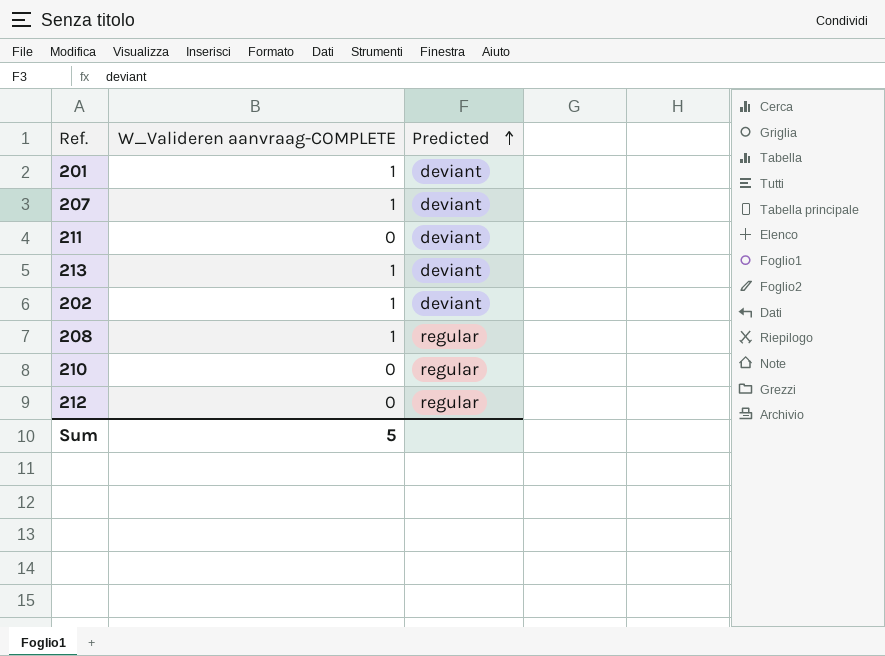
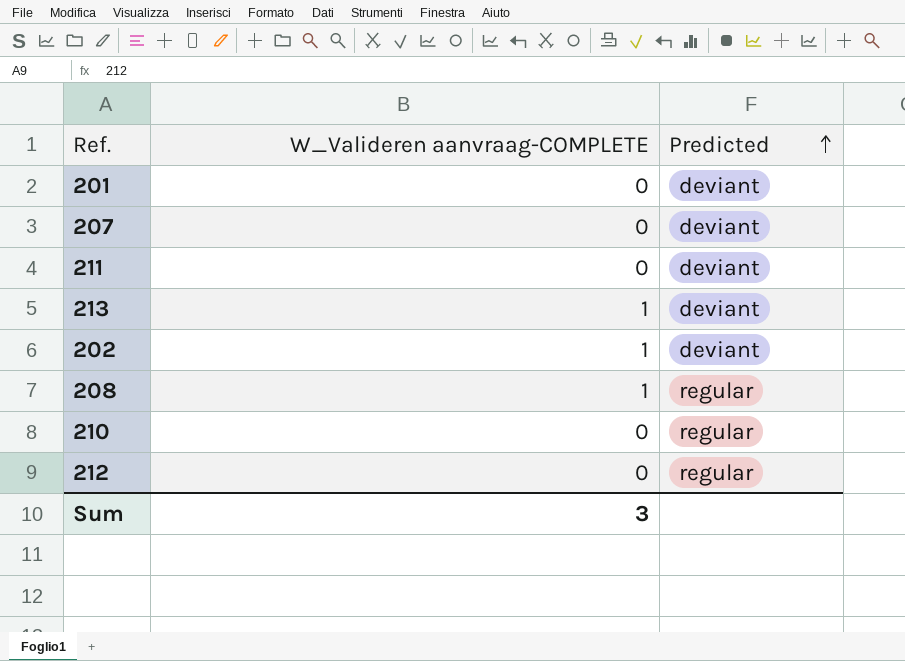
201 | W_Valideren aanvraag-COMPLETE: 1 -> 0
207 | W_Valideren aanvraag-COMPLETE: 1 -> 0
Sum | W_Valideren aanvraag-COMPLETE: 5 -> 3

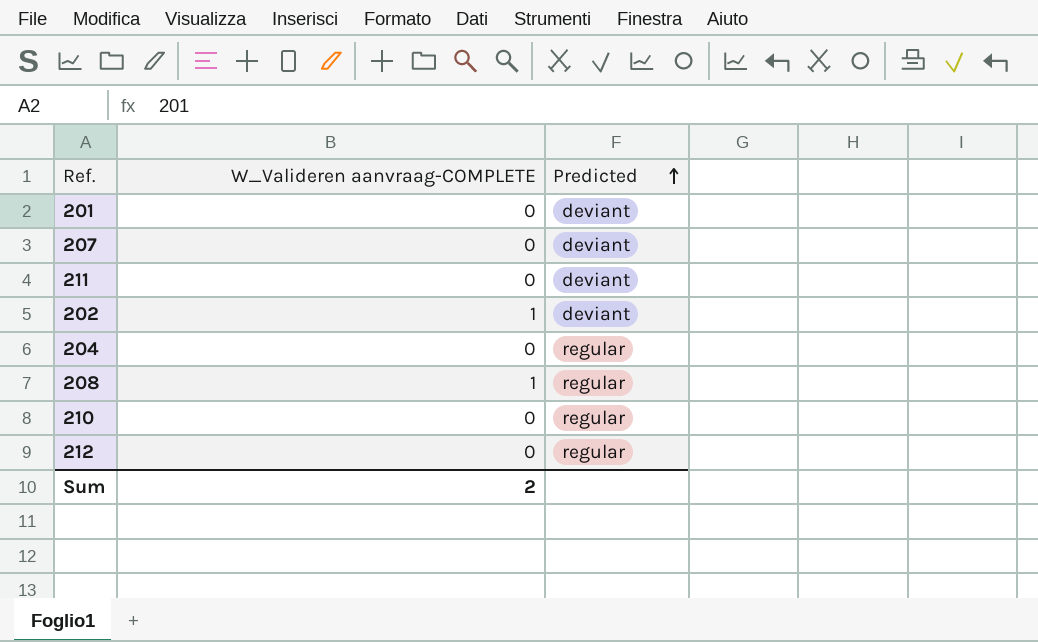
row 213: 1 | deviant -> none
row 204: none -> 0 | regular
Sum | W_Valideren aanvraag-COMPLETE: 3 -> 2

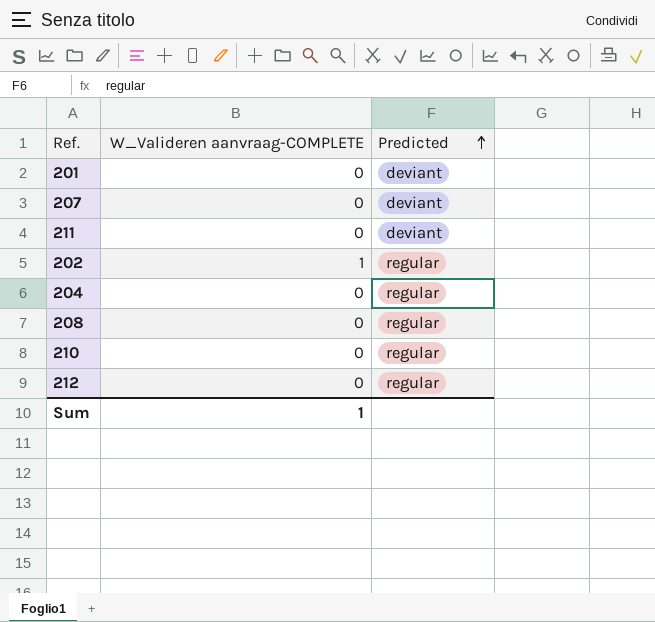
202 | Predicted: deviant -> regular
208 | W_Valideren aanvraag-COMPLETE: 1 -> 0
Sum | W_Valideren aanvraag-COMPLETE: 2 -> 1

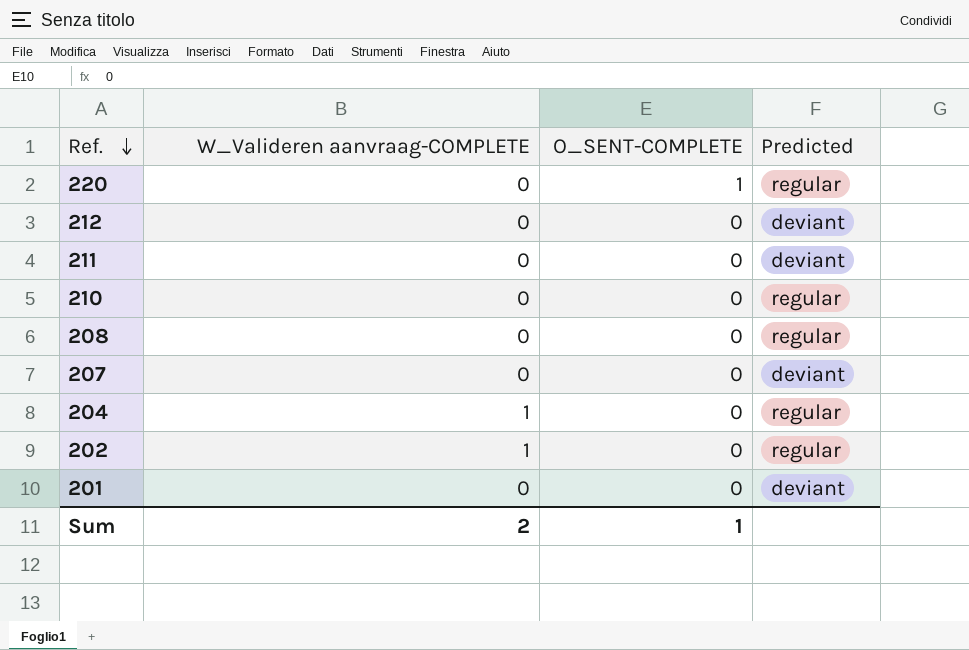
row order: Predicted ascending -> Ref. descending
column O_SENT-COMPLETE | position: none -> 3
row 220: none -> 0 | 1 | regular
212 | Predicted: regular -> deviant
204 | W_Valideren aanvraag-COMPLETE: 0 -> 1
Sum | W_Valideren aanvraag-COMPLETE: 1 -> 2

